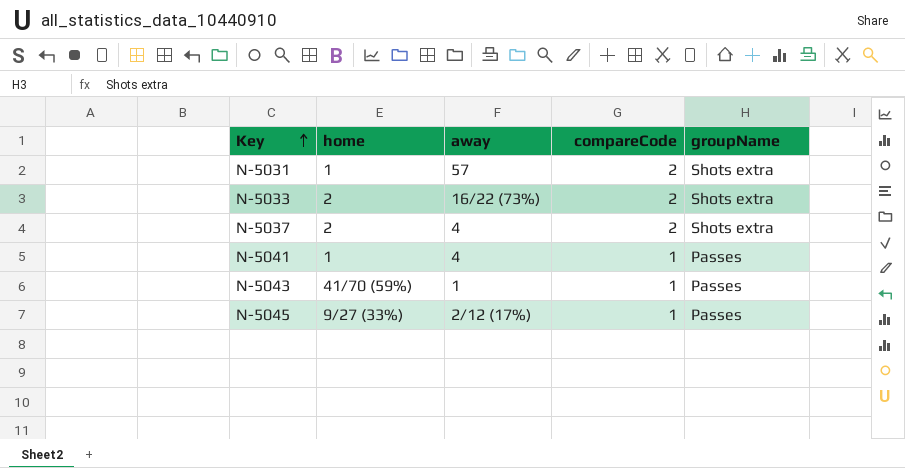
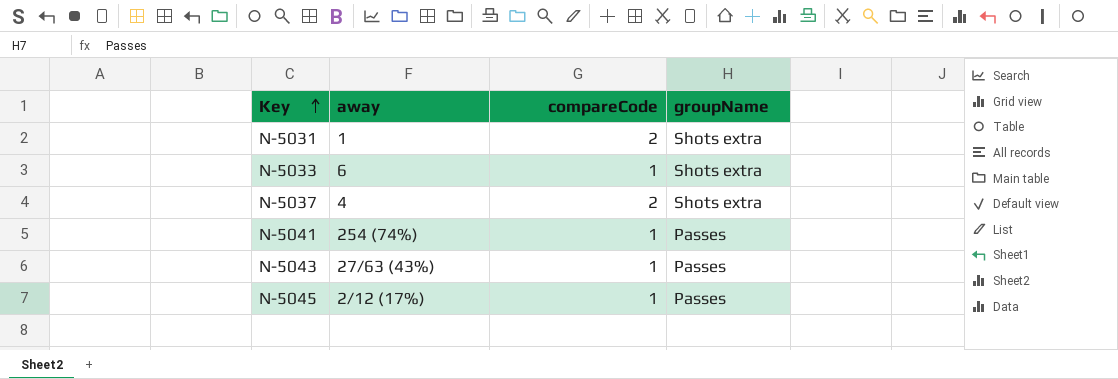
column home | position: 2 -> none
N-5031 | away: 57 -> 1
N-5033 | away: 16/22 (73%) -> 6
N-5033 | compareCode: 2 -> 1
N-5041 | away: 4 -> 254 (74%)
N-5043 | away: 1 -> 27/63 (43%)

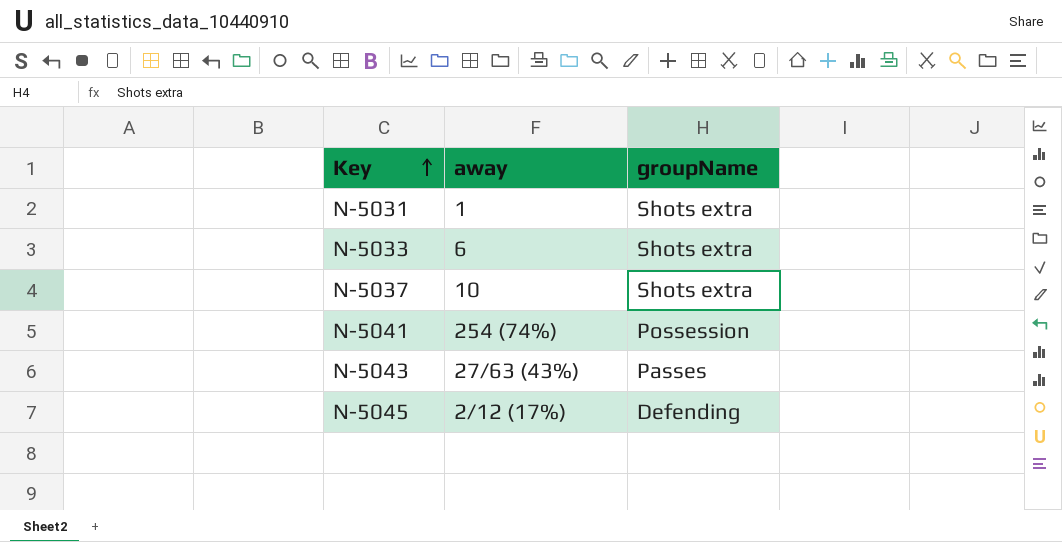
column compareCode | position: 3 -> none
N-5037 | away: 4 -> 10
N-5041 | groupName: Passes -> Possession
N-5045 | groupName: Passes -> Defending

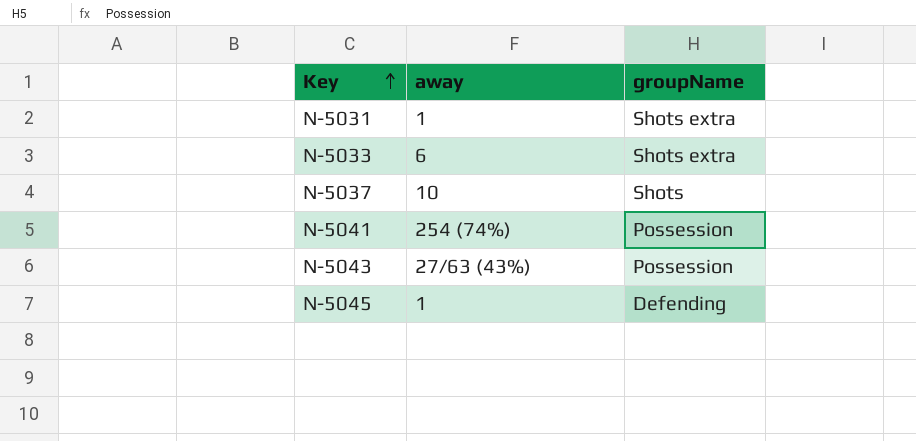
N-5037 | groupName: Shots extra -> Shots
N-5043 | groupName: Passes -> Possession
N-5045 | away: 2/12 (17%) -> 1

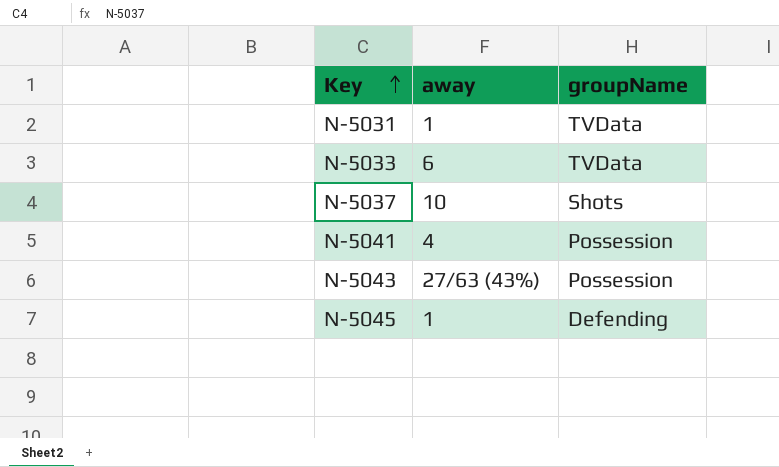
N-5031 | groupName: Shots extra -> TVData
N-5033 | groupName: Shots extra -> TVData
N-5041 | away: 254 (74%) -> 4

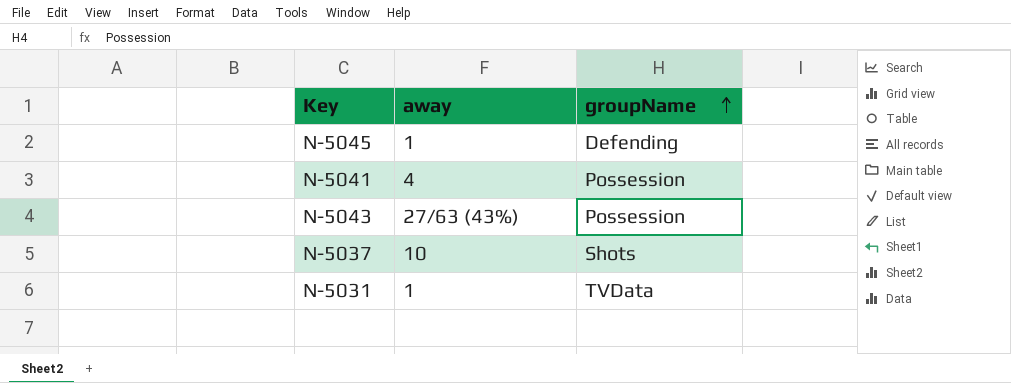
row order: Key ascending -> groupName ascending
row N-5033: 6 | TVData -> none

